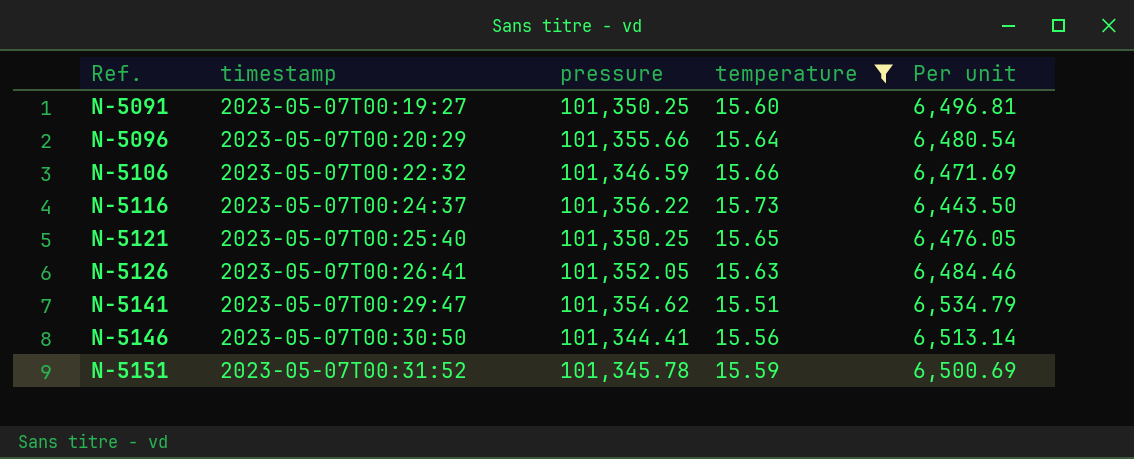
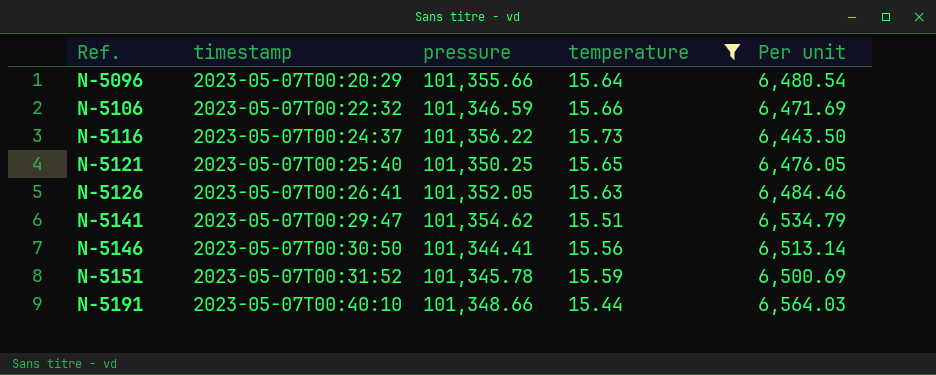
row N-5091: 2023-05-07T00:19:27 | 101,350.25 | 15.60 | 6,496.81 -> none
row N-5191: none -> 2023-05-07T00:40:10 | 101,348.66 | 15.44 | 6,564.03

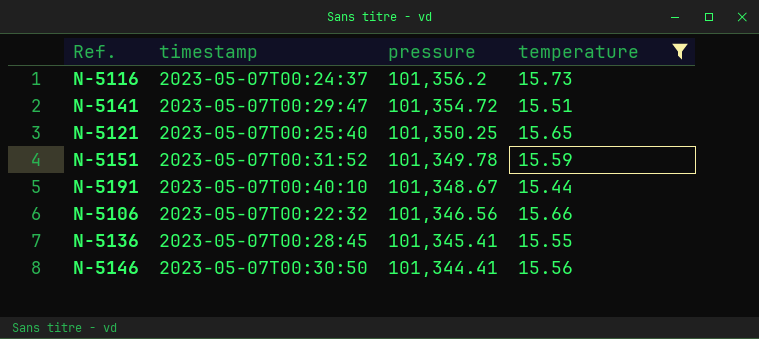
row order: Ref. ascending -> pressure descending
column Per unit | formula: [pressure] / [temperature] -> none
row N-5096: 2023-05-07T00:20:29 | 101,355.66 | 15.64 | 6,480.54 -> none
row N-5126: 2023-05-07T00:26:41 | 101,352.05 | 15.63 | 6,484.46 -> none
N-5116 | pressure: 101,356.22 -> 101,356.2
N-5141 | pressure: 101,354.62 -> 101,354.72
N-5151 | pressure: 101,345.78 -> 101,349.78
N-5191 | pressure: 101,348.66 -> 101,348.67
N-5106 | pressure: 101,346.59 -> 101,346.56
row N-5136: none -> 2023-05-07T00:28:45 | 101,345.41 | 15.55

